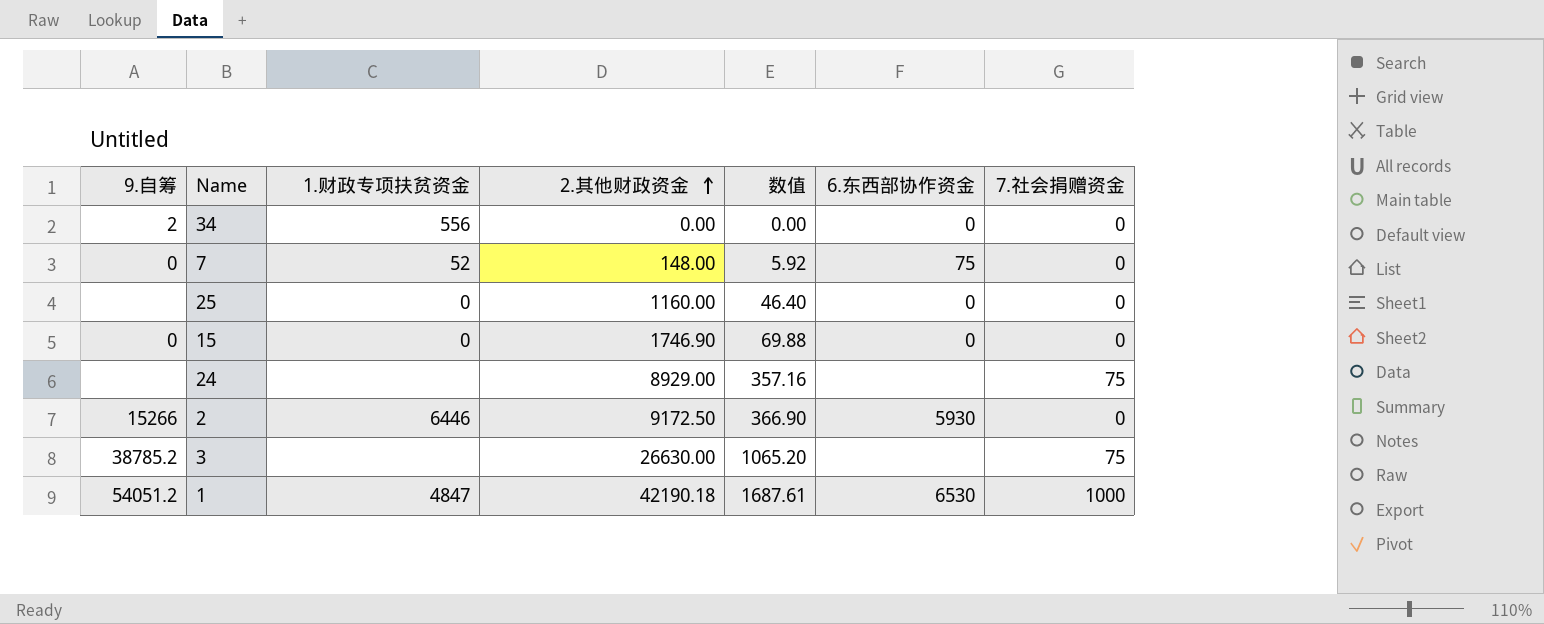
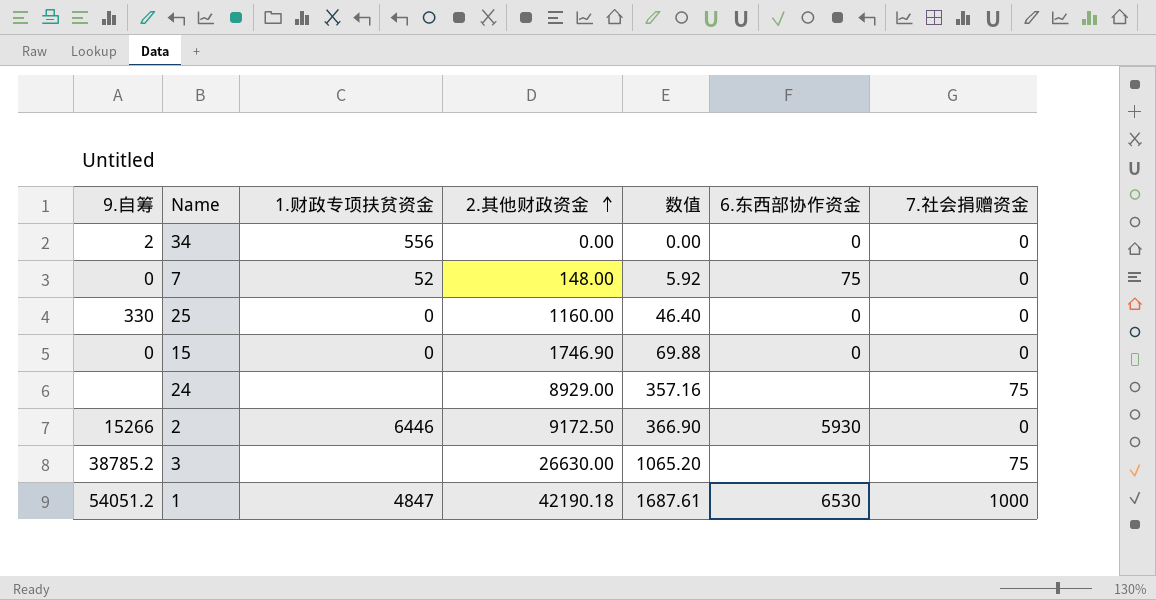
25 | 9.自筹: none -> 330

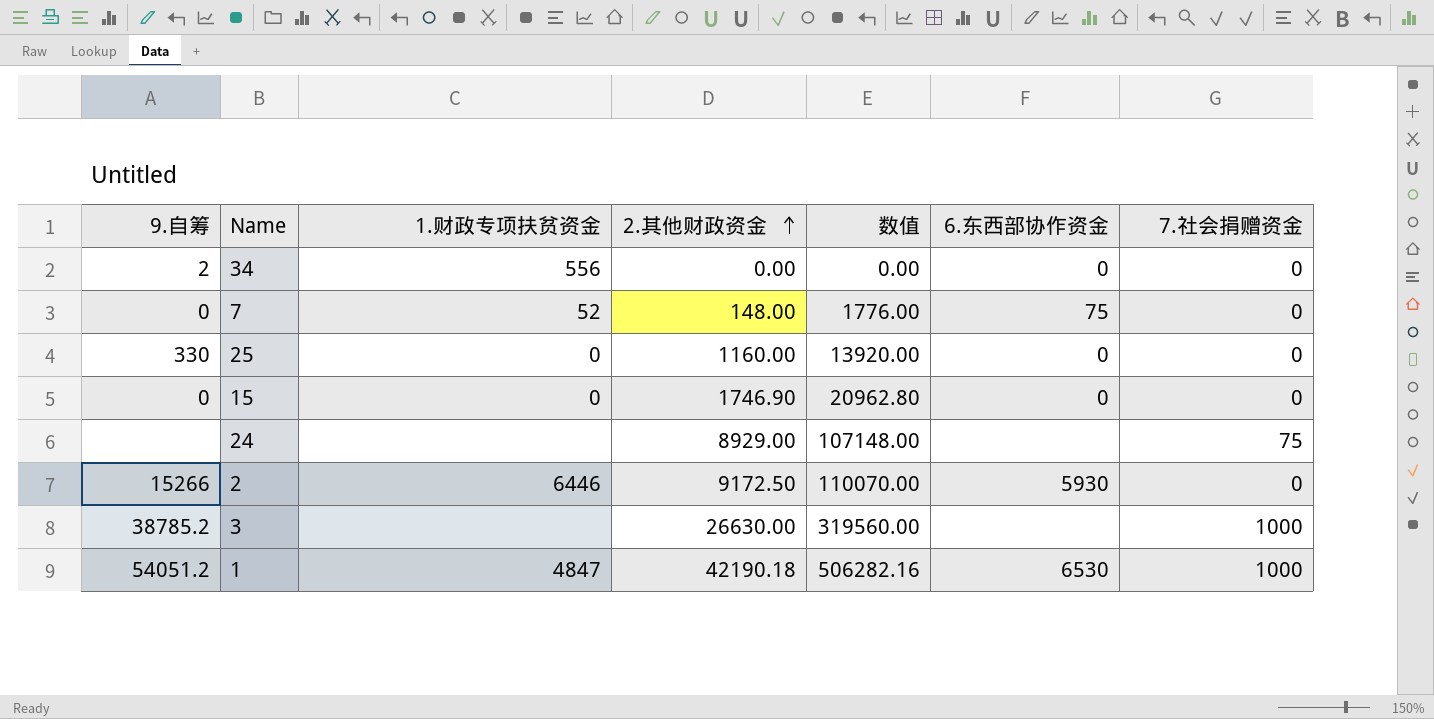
column 数值 | formula: [2.其他财政资金] * 0.04 -> [2.其他财政资金] * 12
3 | 7.社会捐赠资金: 75 -> 1000

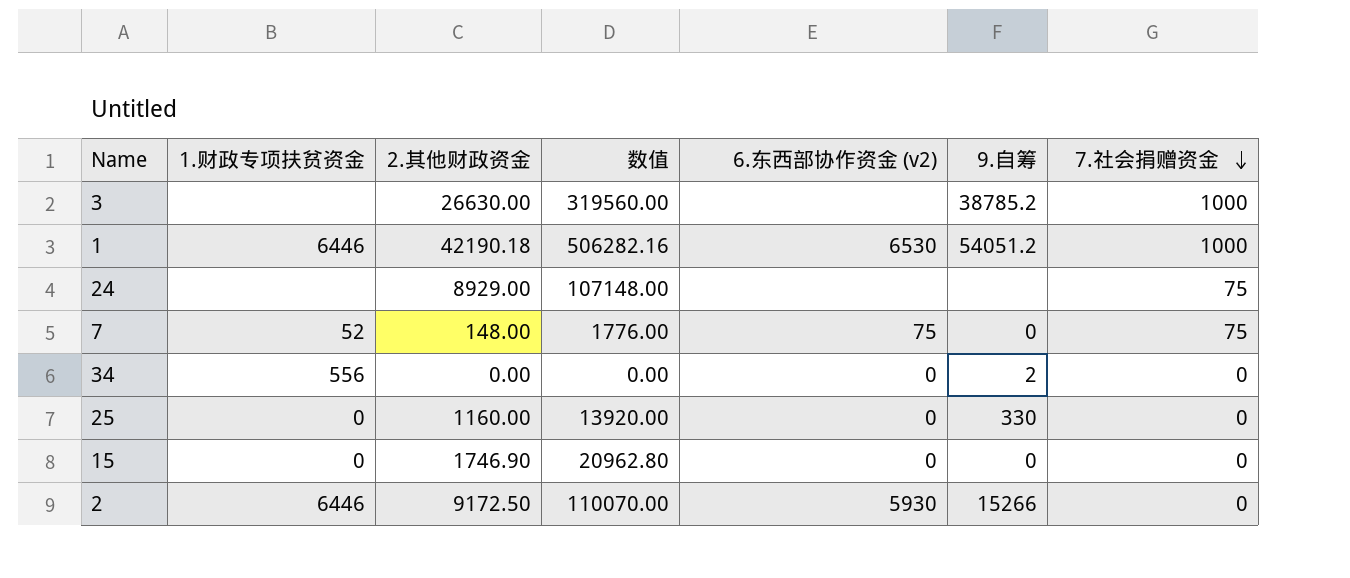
row order: 2.其他财政资金 ascending -> 7.社会捐赠资金 descending
column name: 6.东西部协作资金 -> 6.东西部协作资金 (v2)
column 9.自筹 | position: 1 -> 6
1 | 1.财政专项扶贫资金: 4847 -> 6446
7 | 7.社会捐赠资金: 0 -> 75

